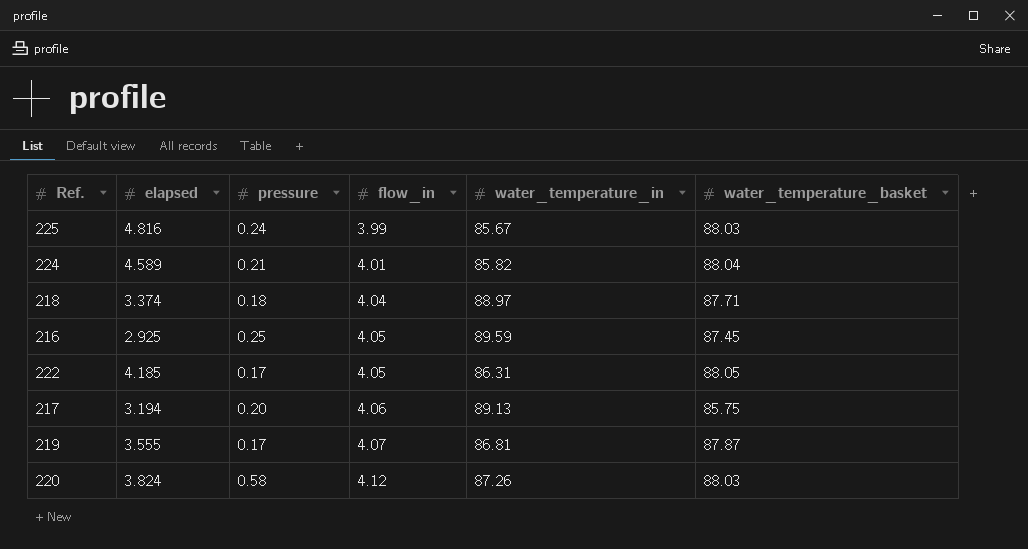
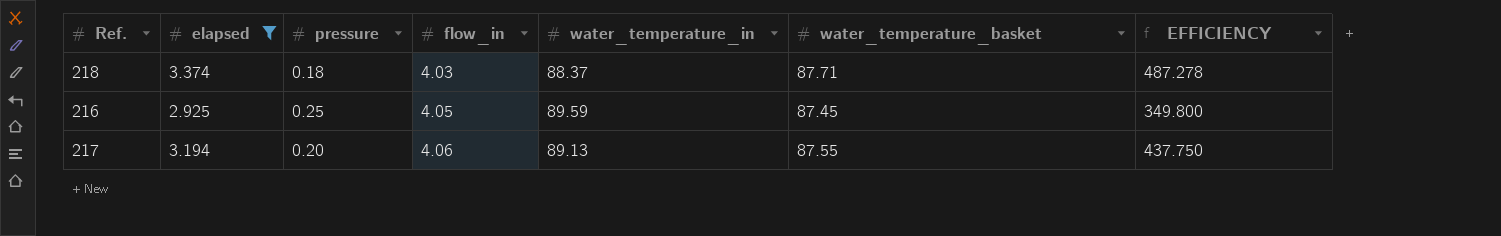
filter: none -> elapsed <= 3.374
column EFFICIENCY | formula: none -> [water_temperature_basket] / [pressure]
218 | flow_in: 4.04 -> 4.03
218 | water_temperature_in: 88.97 -> 88.37
217 | water_temperature_basket: 85.75 -> 87.55

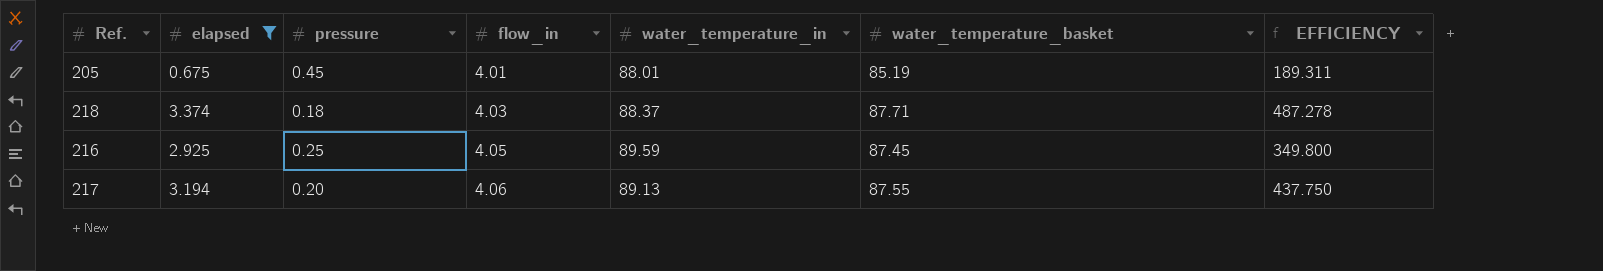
row 205: none -> 0.675 | 0.45 | 4.01 | 88.01 | 85.19 | 189.311

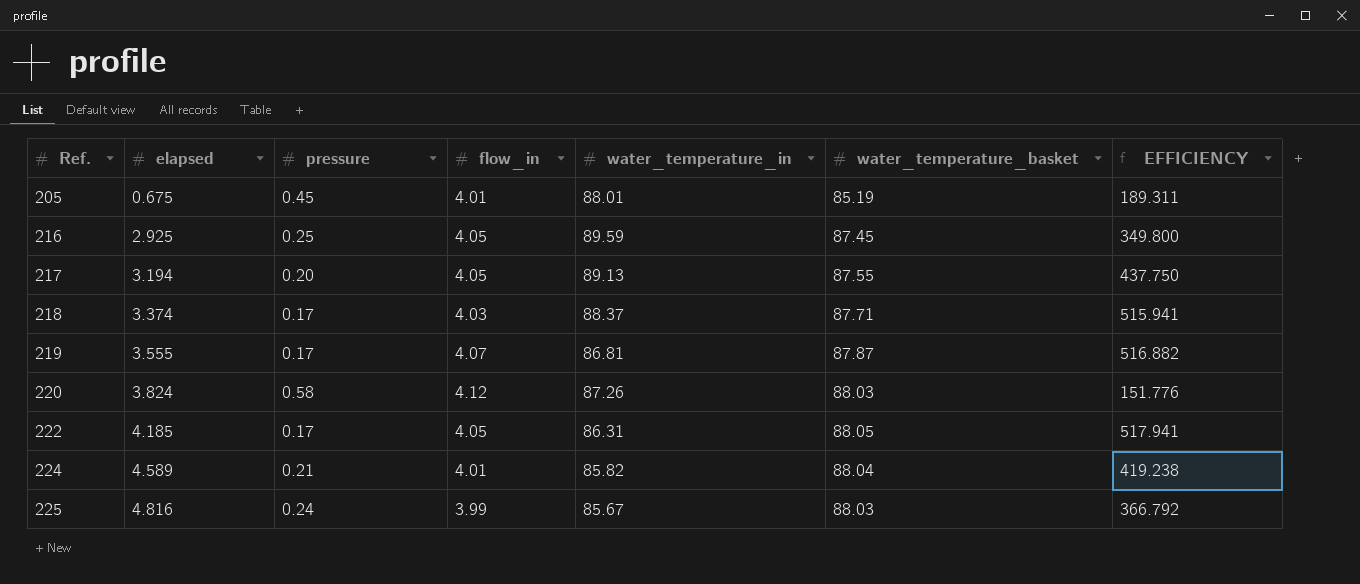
filter: elapsed <= 3.374 -> none
row order: flow_in ascending -> Ref. ascending
217 | flow_in: 4.06 -> 4.05
218 | pressure: 0.18 -> 0.17
218 | EFFICIENCY: 487.278 -> 515.941

